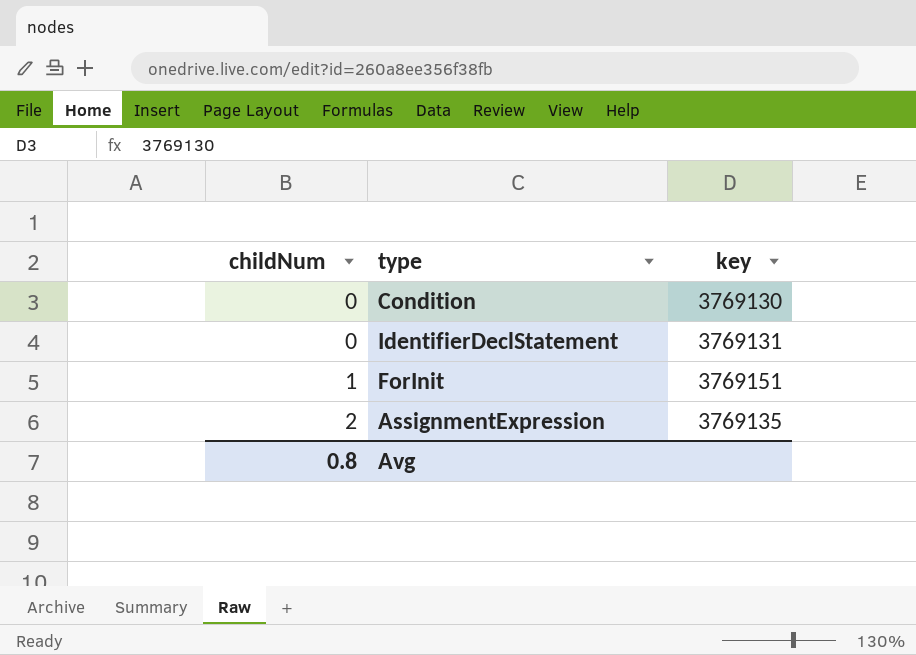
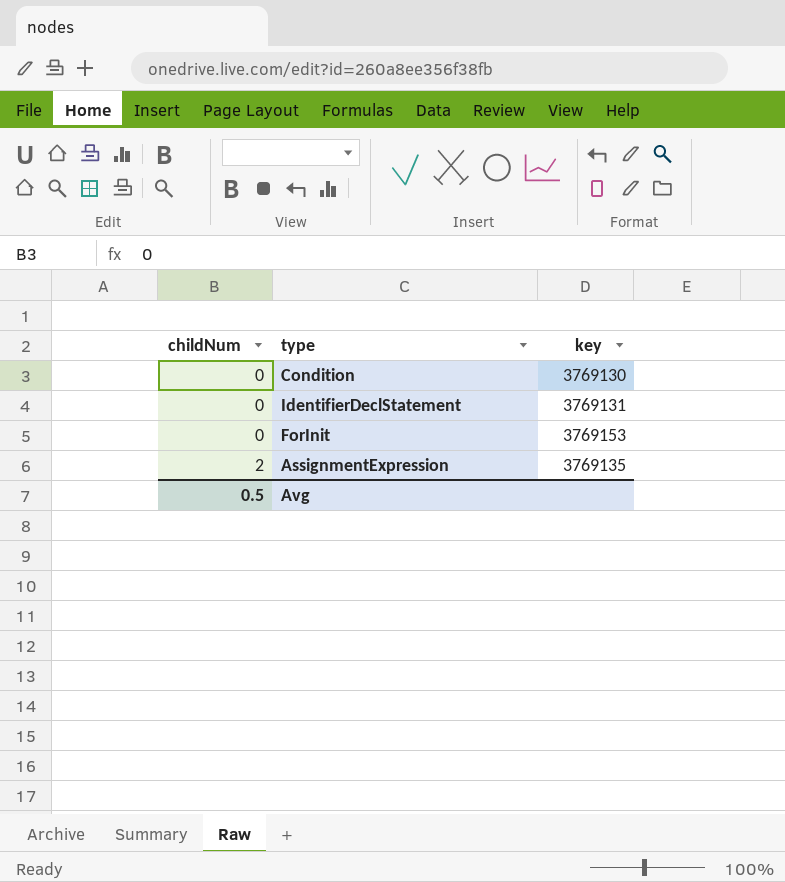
ForInit | childNum: 1 -> 0
ForInit | key: 3769151 -> 3769153
Avg | childNum: 0.8 -> 0.5

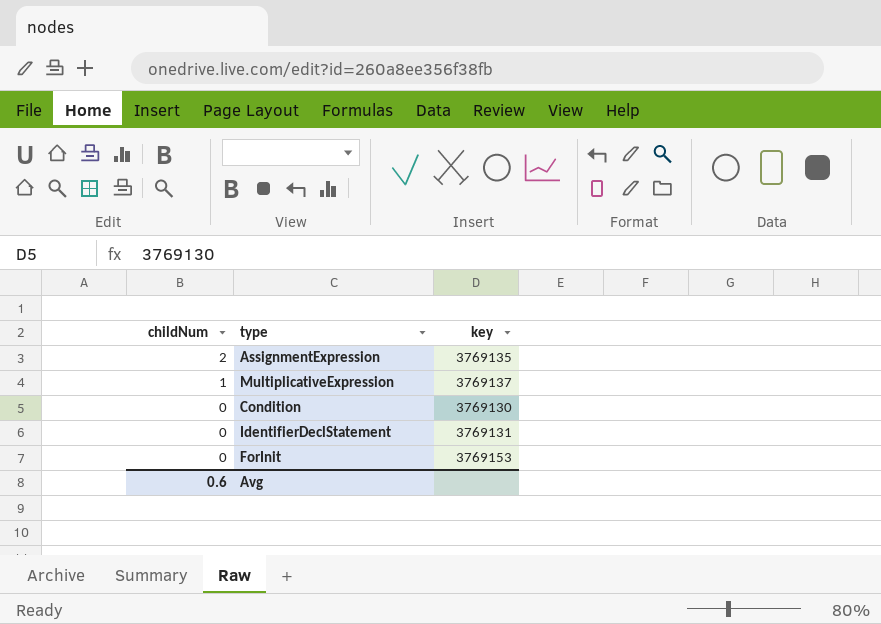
row order: childNum ascending -> childNum descending
row MultiplicativeExpression: none -> 1 | 3769137
Avg | childNum: 0.5 -> 0.6

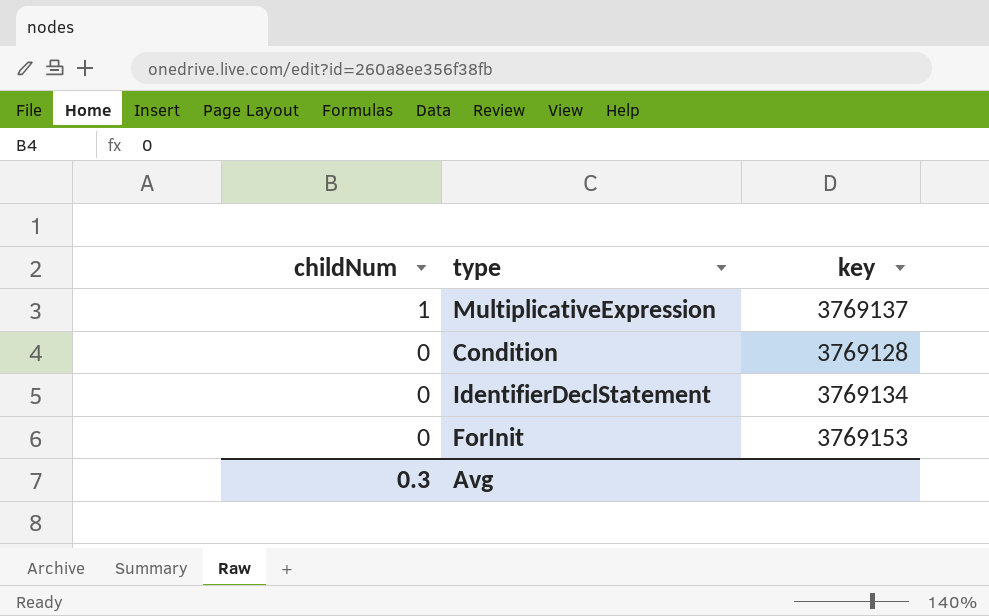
row AssignmentExpression: 2 | 3769135 -> none
Condition | key: 3769130 -> 3769128
IdentifierDeclStatement | key: 3769131 -> 3769134
Avg | childNum: 0.6 -> 0.3

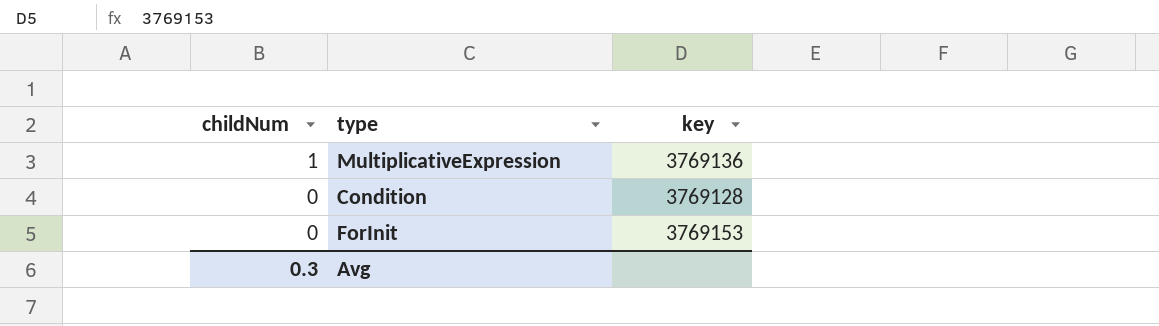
row IdentifierDeclStatement: 0 | 3769134 -> none
MultiplicativeExpression | key: 3769137 -> 3769136

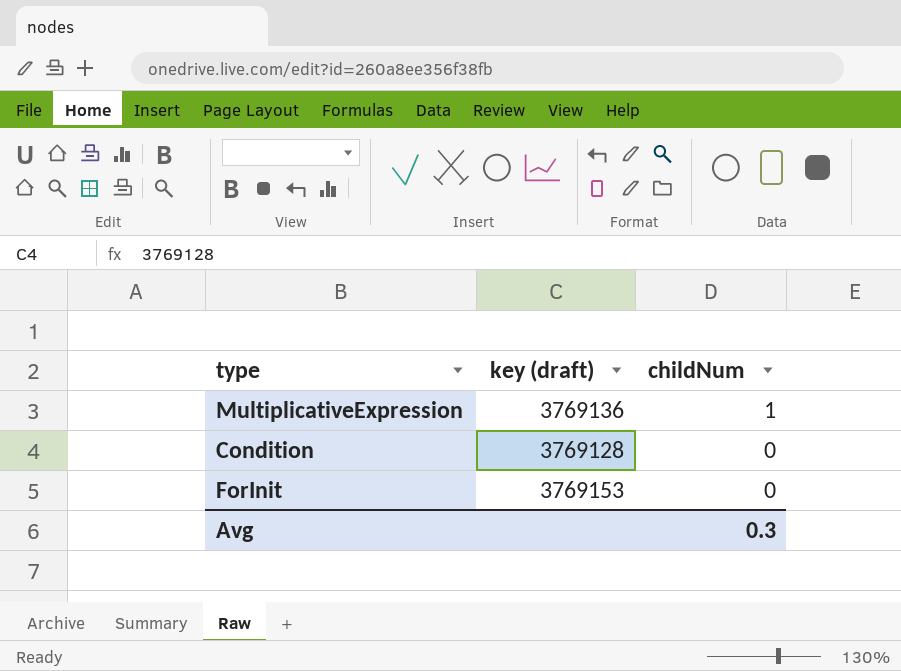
column name: key -> key (draft)
column childNum | position: 1 -> 3

